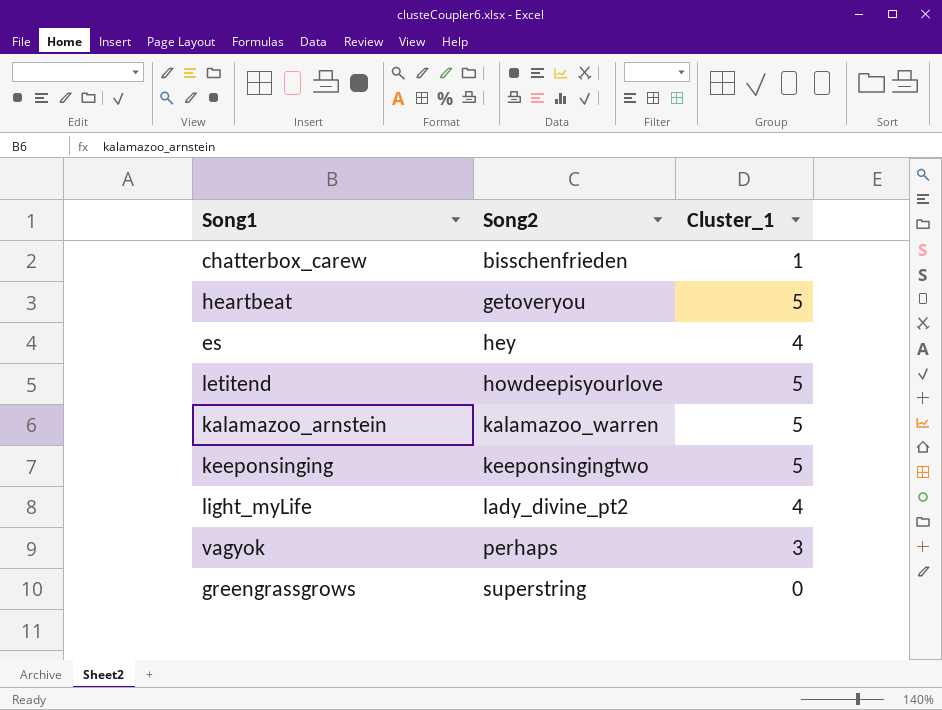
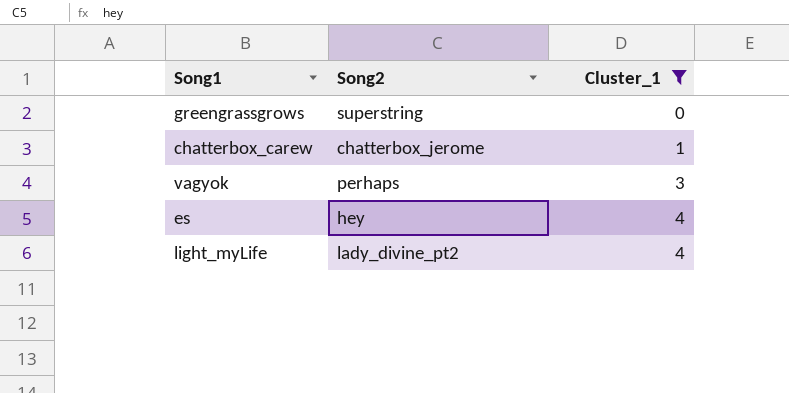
filter: none -> Cluster_1 != 5
row order: Song2 ascending -> Cluster_1 ascending
chatterbox_carew | Song2: bisschenfrieden -> chatterbox_jerome

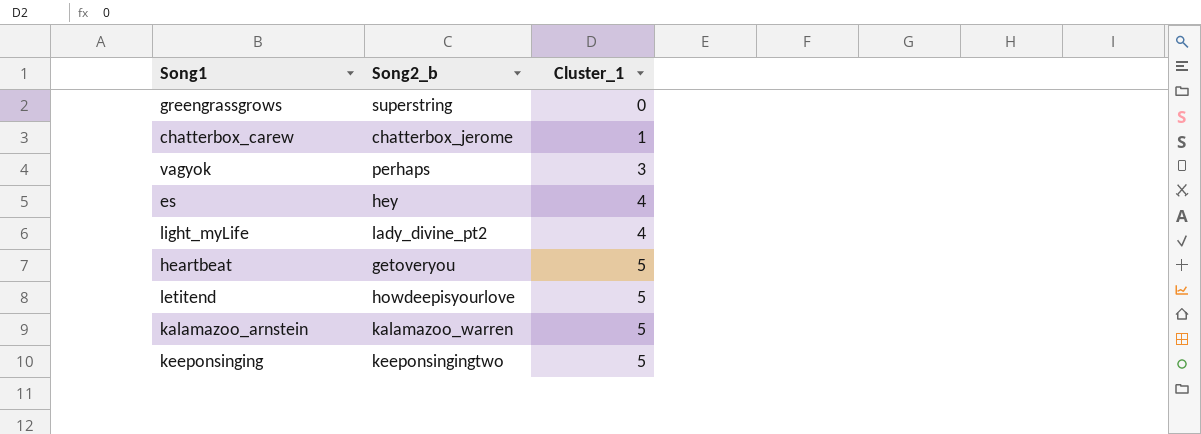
filter: Cluster_1 != 5 -> none
column name: Song2 -> Song2_b

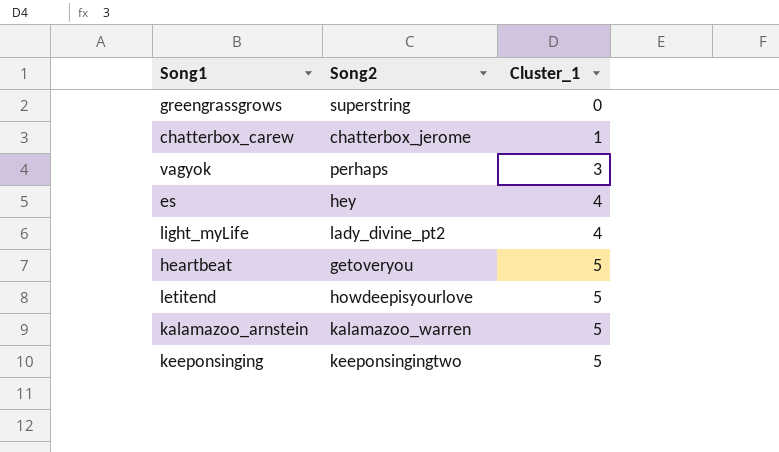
column name: Song2_b -> Song2

